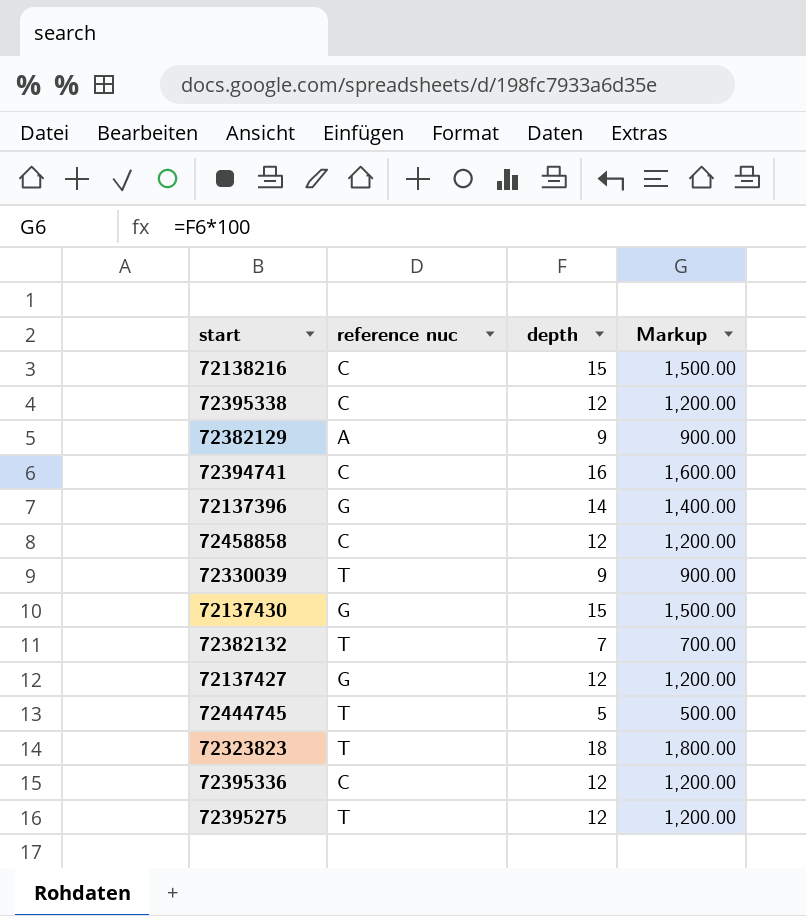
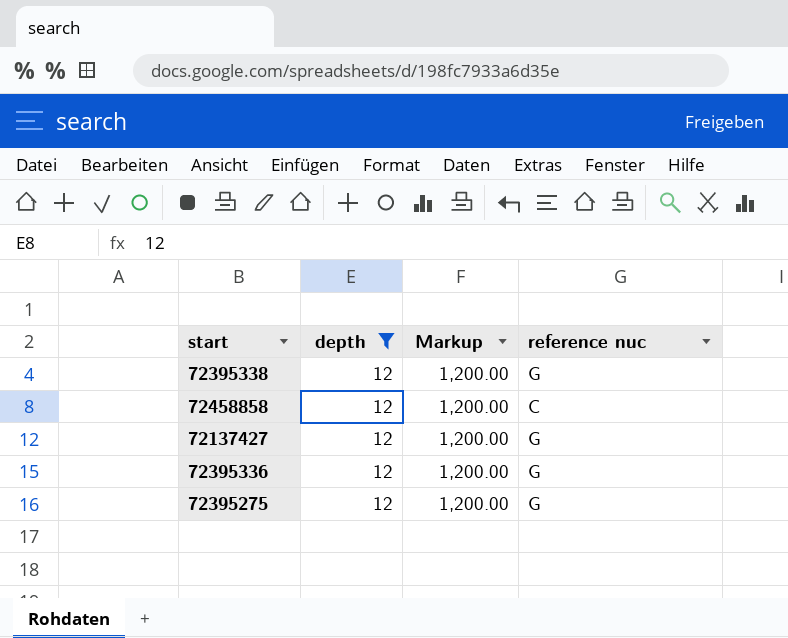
filter: none -> depth = 12
column reference nuc | position: 2 -> 4
72395338 | reference nuc: C -> G
72395336 | reference nuc: C -> G
72395275 | reference nuc: T -> G

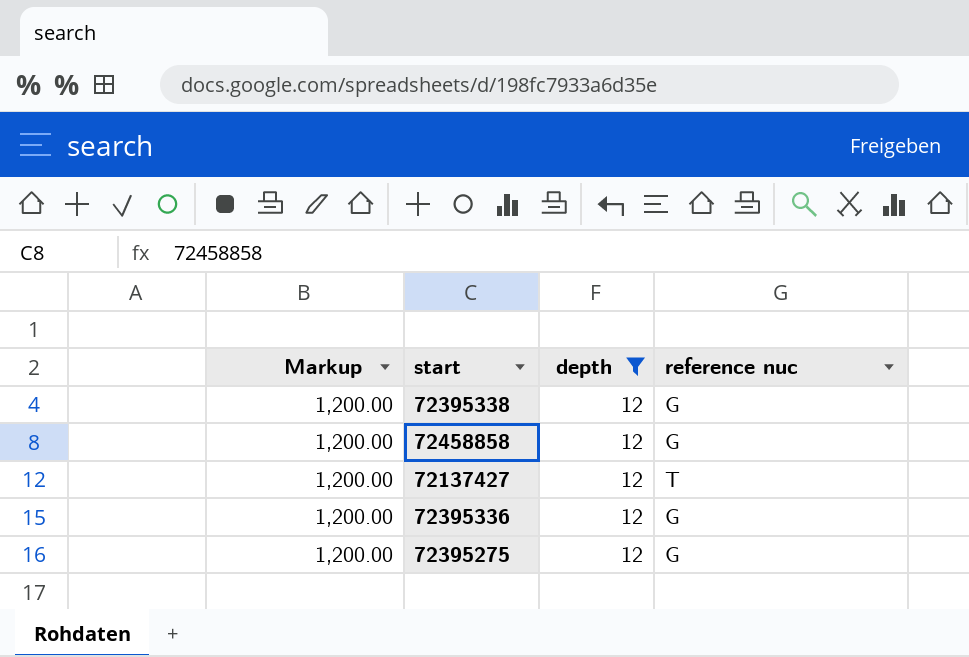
column Markup | position: 3 -> 1
72458858 | reference nuc: C -> G
72137427 | reference nuc: G -> T

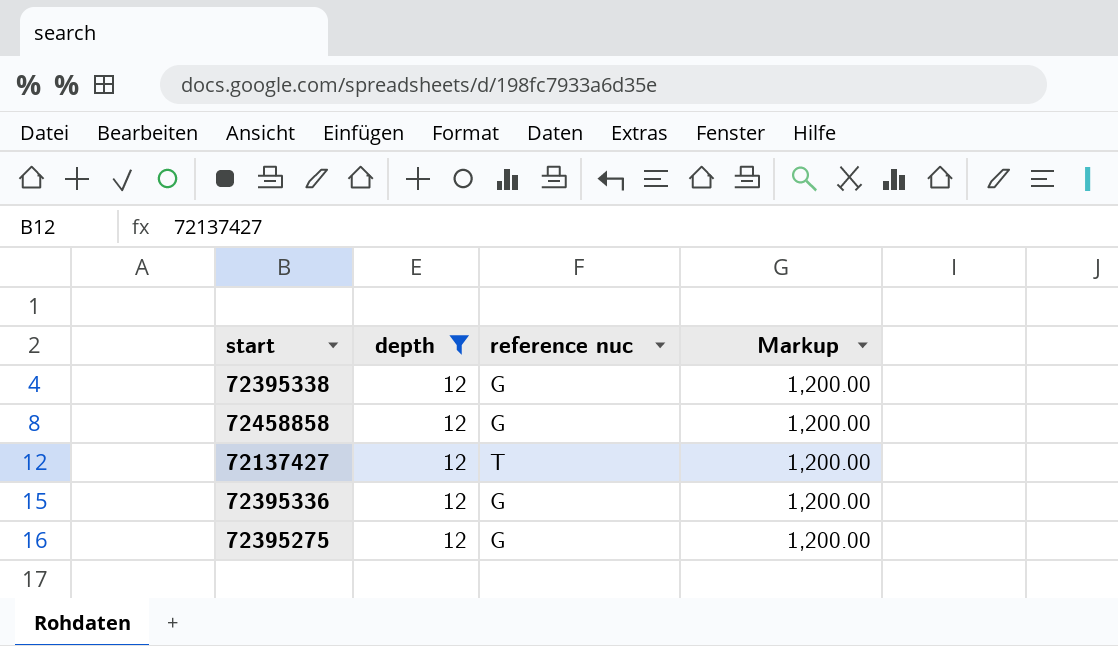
column Markup | position: 1 -> 4

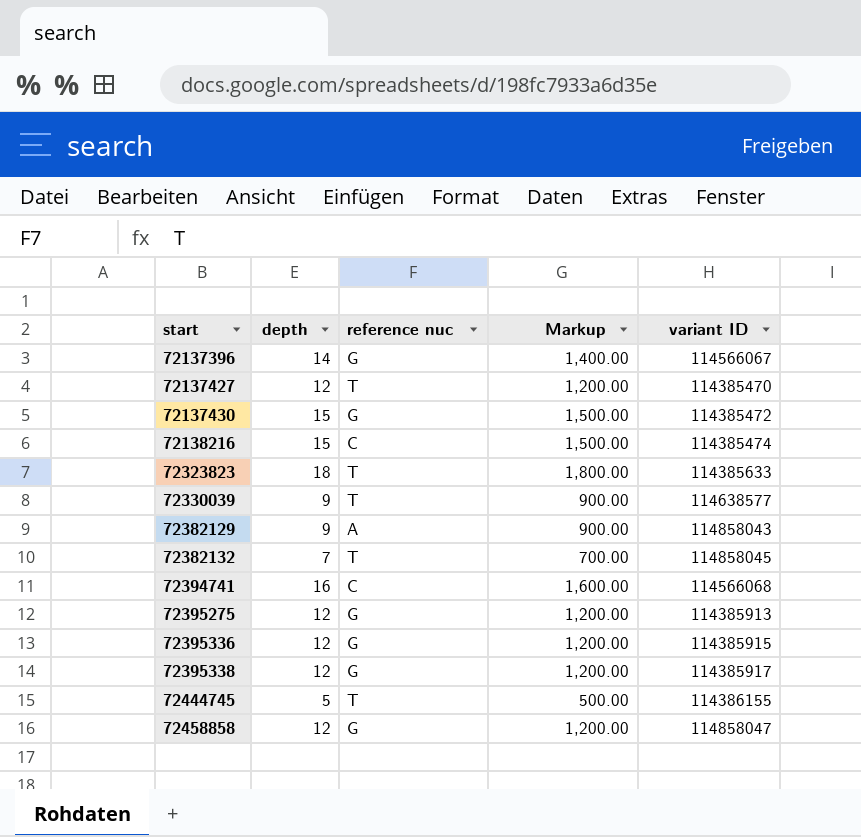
filter: depth = 12 -> none
row order: none -> start ascending
column variant ID | position: none -> 5

